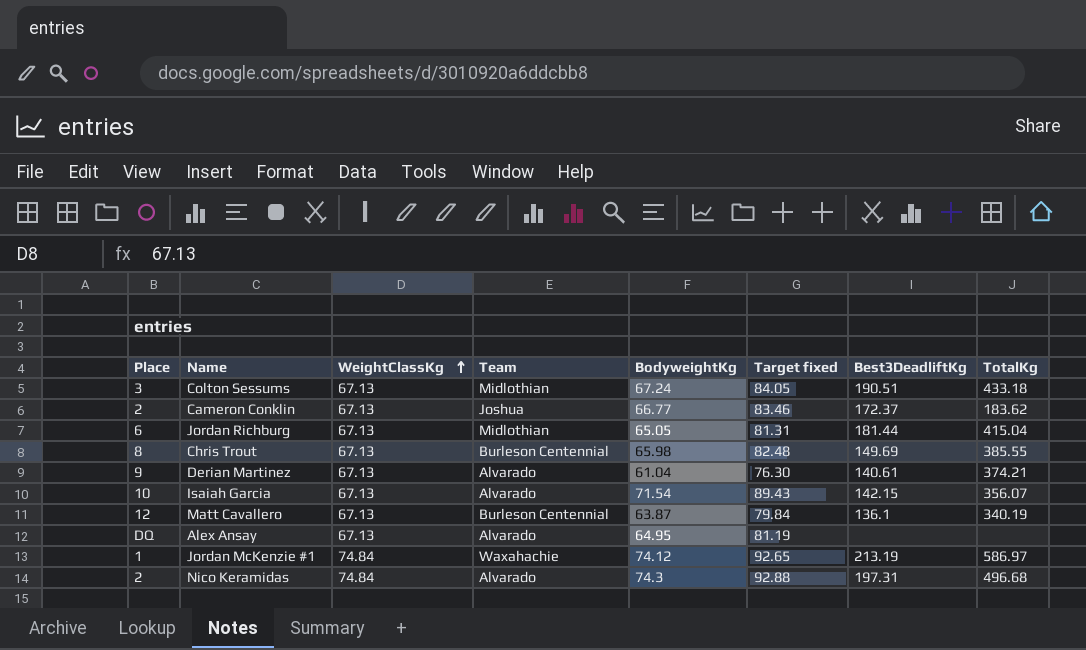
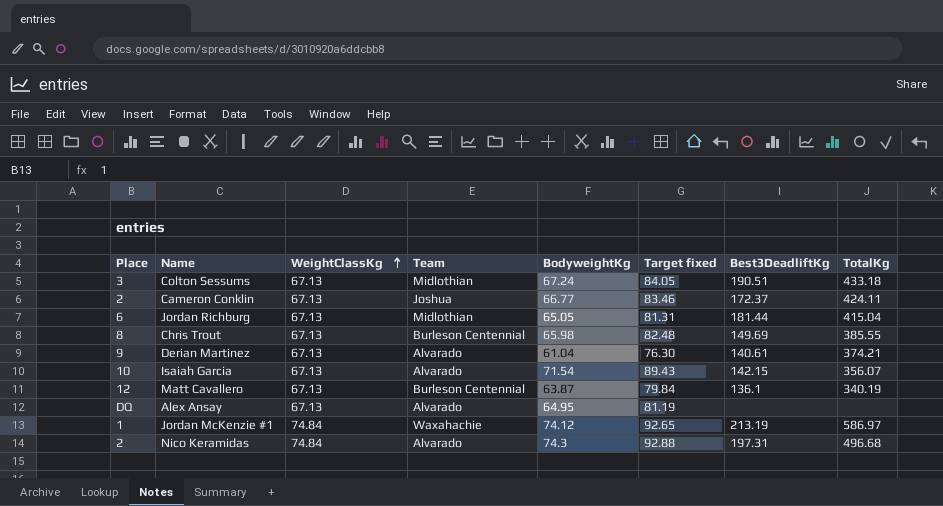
Cameron Conklin | TotalKg: 183.62 -> 424.11

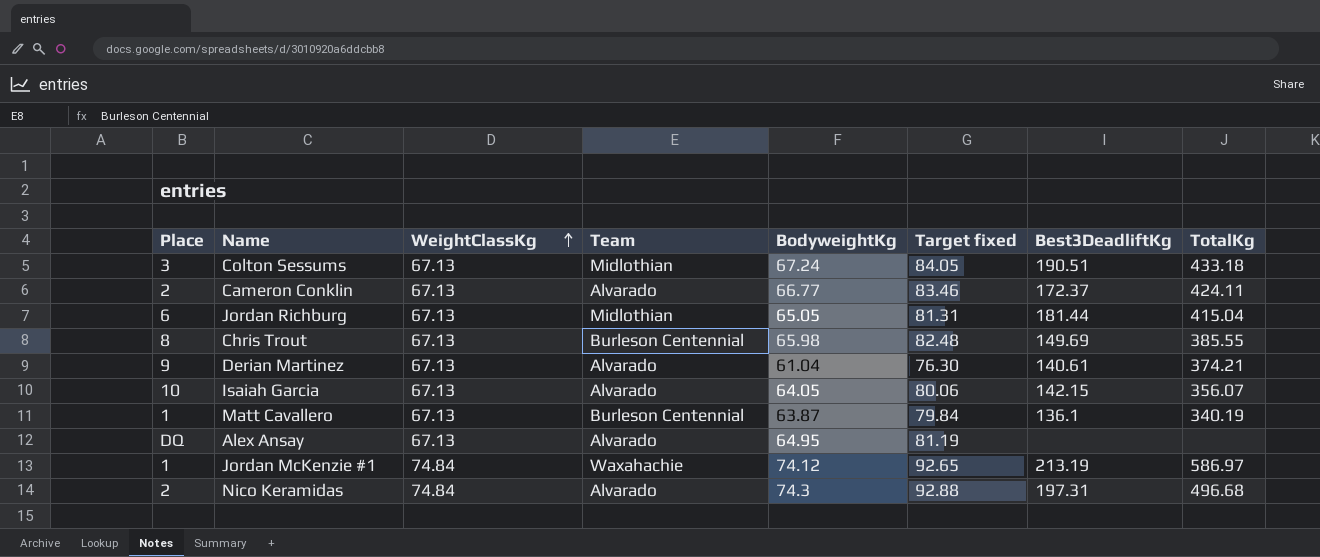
Cameron Conklin | Team: Joshua -> Alvarado
Isaiah Garcia | BodyweightKg: 71.54 -> 64.05
Isaiah Garcia | Target fixed: 89.43 -> 80.06
Matt Cavallero | Place: 12 -> 1

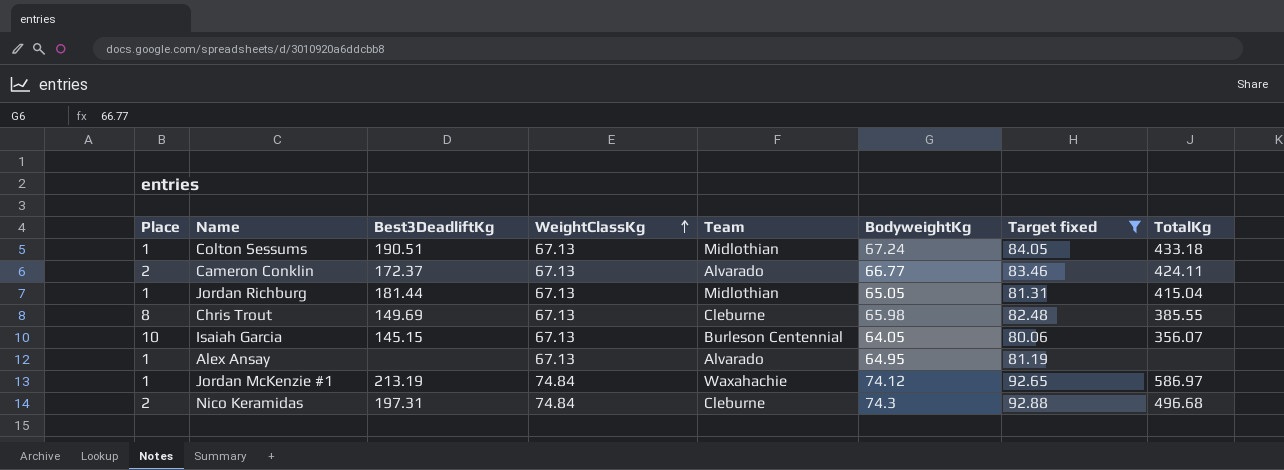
filter: none -> Target fixed >= 80.06
column Best3DeadliftKg | position: 7 -> 3
Colton Sessums | Place: 3 -> 1
Jordan Richburg | Place: 6 -> 1
Chris Trout | Team: Burleson Centennial -> Cleburne
Isaiah Garcia | Best3DeadliftKg: 142.15 -> 145.15
Isaiah Garcia | Team: Alvarado -> Burleson Centennial
Alex Ansay | Place: DQ -> 1
Nico Keramidas | Team: Alvarado -> Cleburne

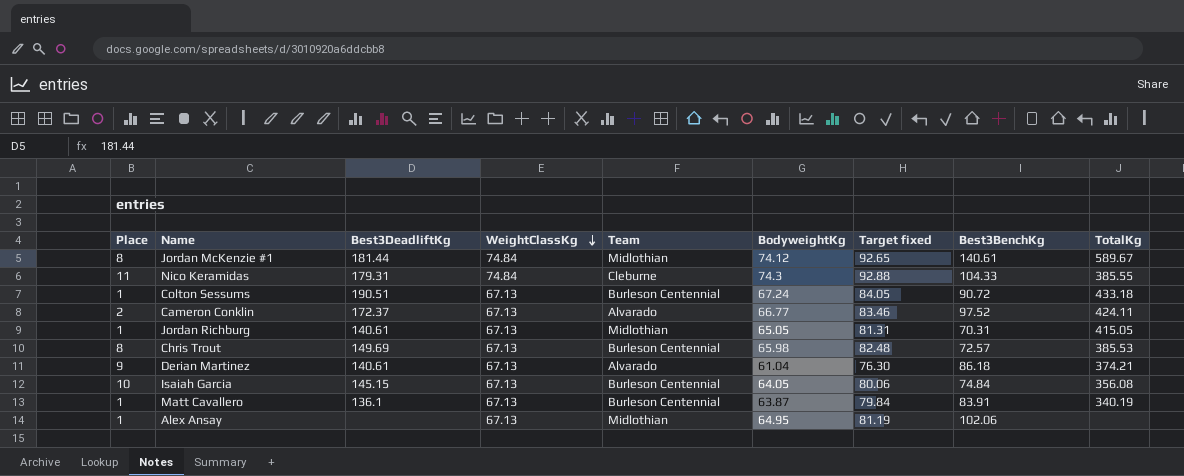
filter: Target fixed >= 80.06 -> none
row order: WeightClassKg ascending -> WeightClassKg descending
column Best3BenchKg | position: none -> 8
Jordan McKenzie #1 | Place: 1 -> 8
Jordan McKenzie #1 | Best3DeadliftKg: 213.19 -> 181.44
Jordan McKenzie #1 | Team: Waxahachie -> Midlothian
Jordan McKenzie #1 | TotalKg: 586.97 -> 589.67
Nico Keramidas | Place: 2 -> 11
Nico Keramidas | Best3DeadliftKg: 197.31 -> 179.31
Nico Keramidas | TotalKg: 496.68 -> 385.55
Colton Sessums | Team: Midlothian -> Burleson Centennial
Jordan Richburg | Best3DeadliftKg: 181.44 -> 140.61
Jordan Richburg | TotalKg: 415.04 -> 415.05
Chris Trout | Team: Cleburne -> Burleson Centennial
Chris Trout | TotalKg: 385.55 -> 385.53
Isaiah Garcia | TotalKg: 356.07 -> 356.08
Alex Ansay | Team: Alvarado -> Midlothian

